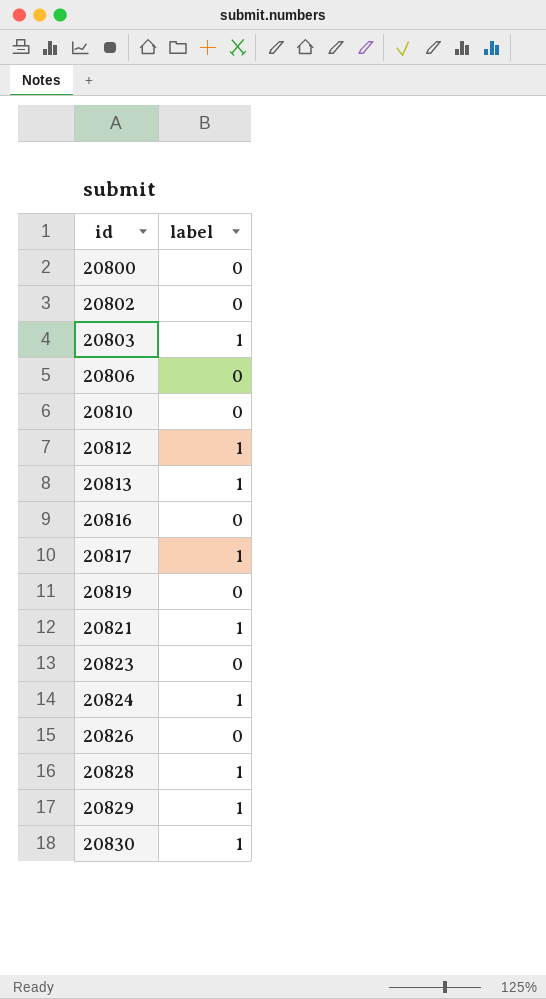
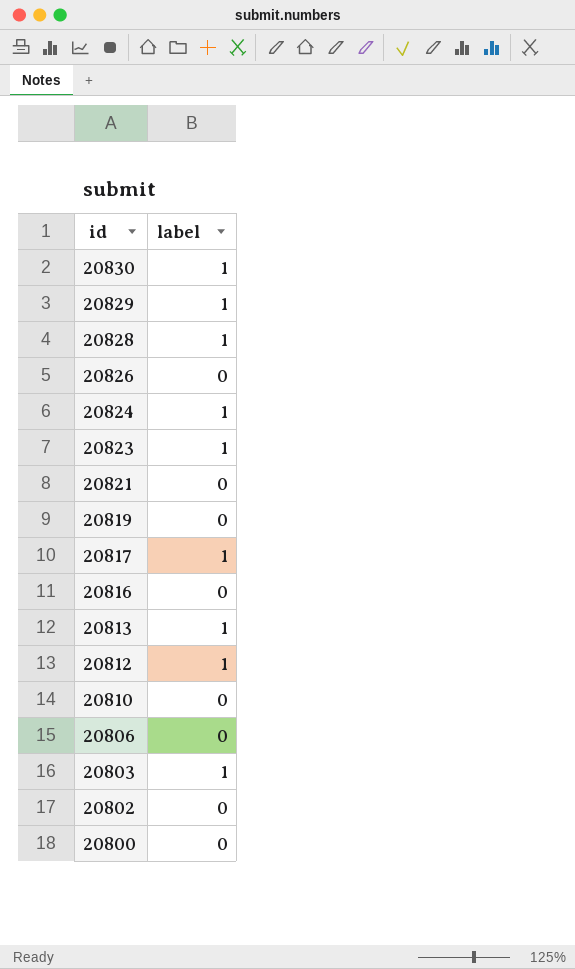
row order: id ascending -> id descending
20823 | label: 0 -> 1
20821 | label: 1 -> 0

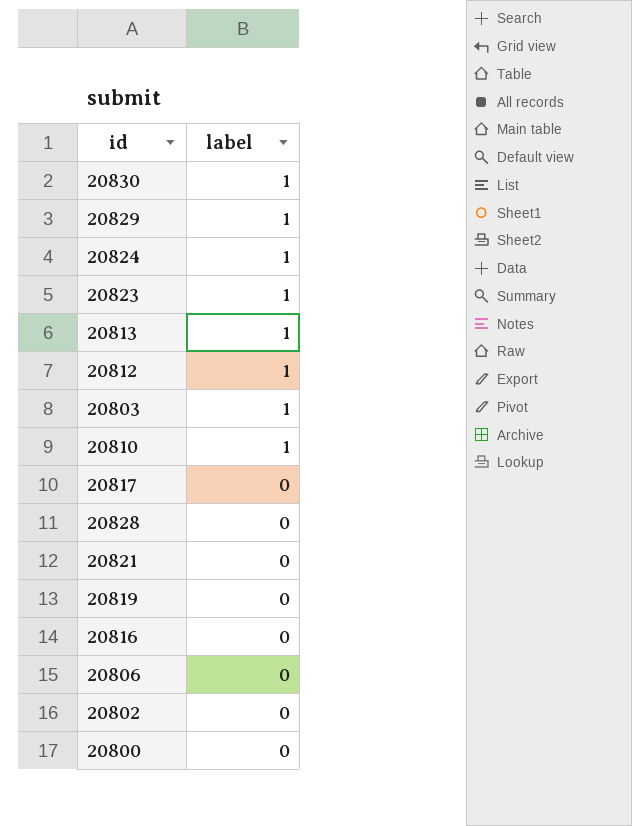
row order: id descending -> label descending
row 20826: 0 -> none
20810 | label: 0 -> 1
20817 | label: 1 -> 0
20828 | label: 1 -> 0

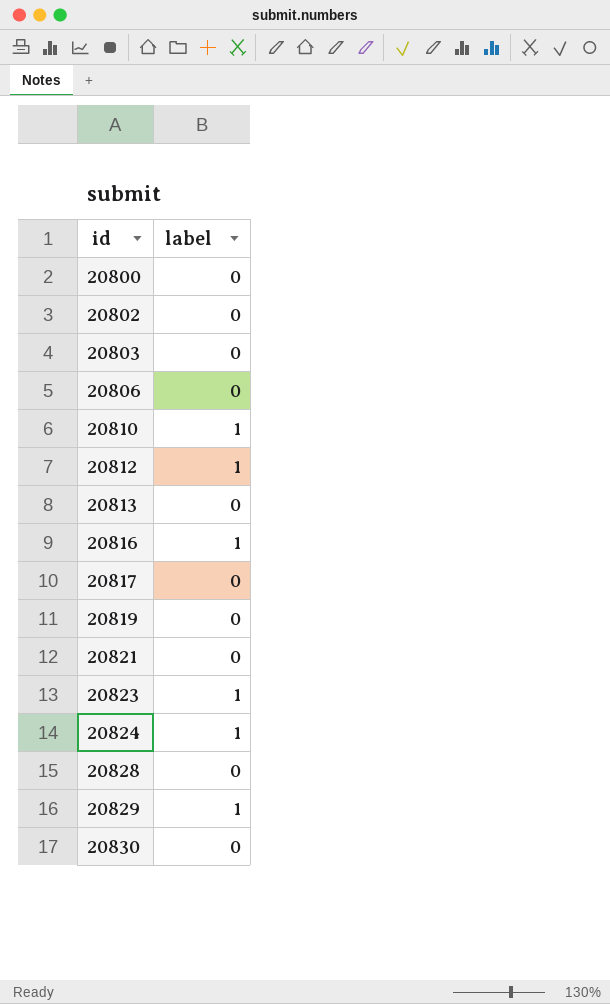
row order: label descending -> id ascending
20803 | label: 1 -> 0
20813 | label: 1 -> 0
20816 | label: 0 -> 1
20830 | label: 1 -> 0

